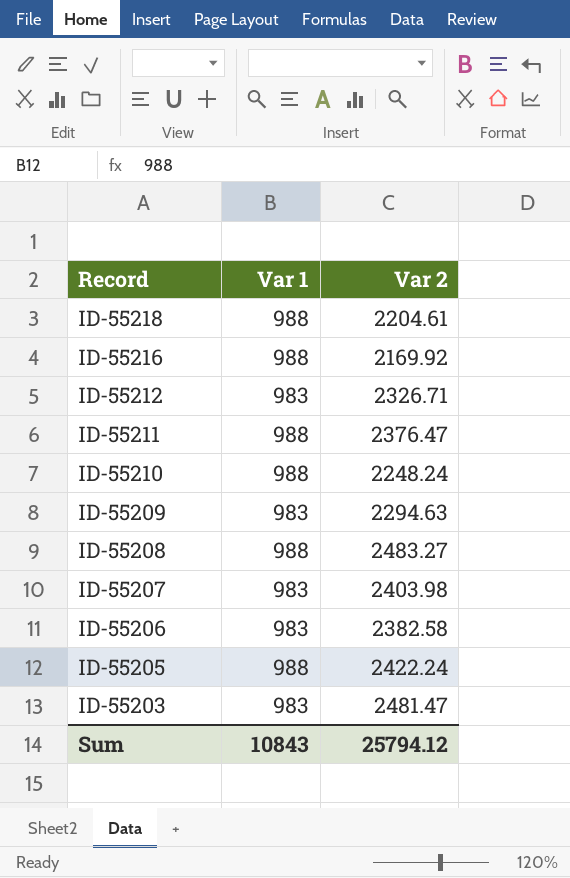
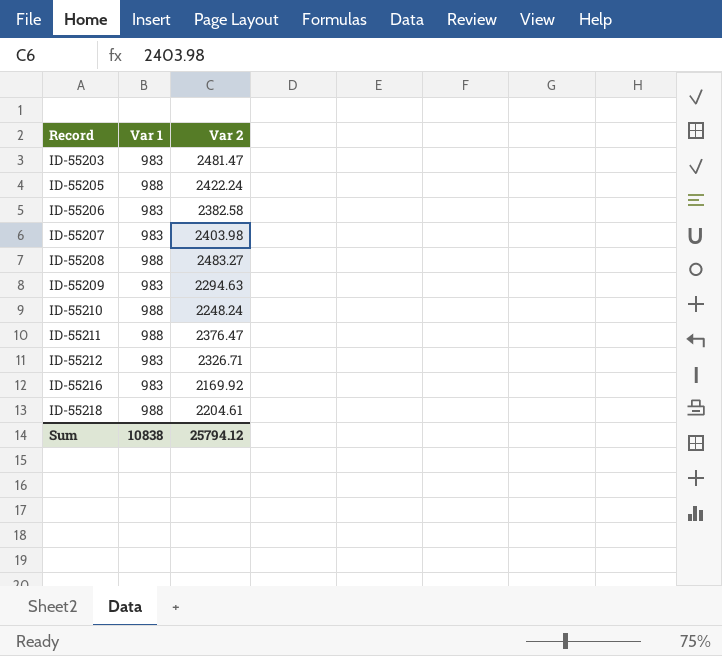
row order: Record descending -> Record ascending
ID-55216 | Var 1: 988 -> 983
Sum | Var 1: 10843 -> 10838

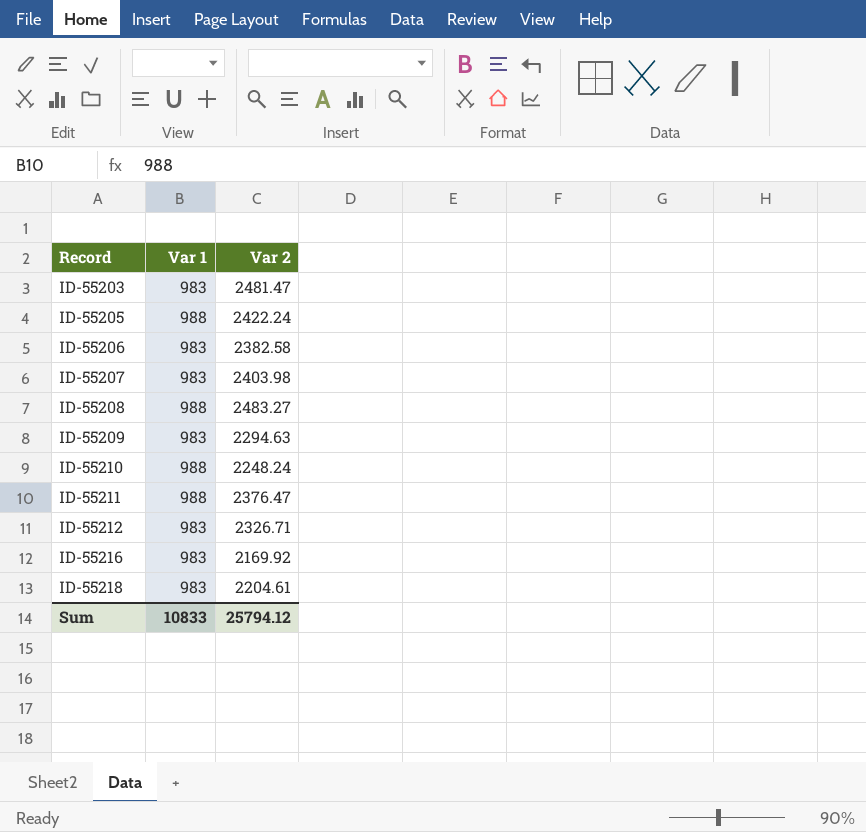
ID-55218 | Var 1: 988 -> 983
Sum | Var 1: 10838 -> 10833

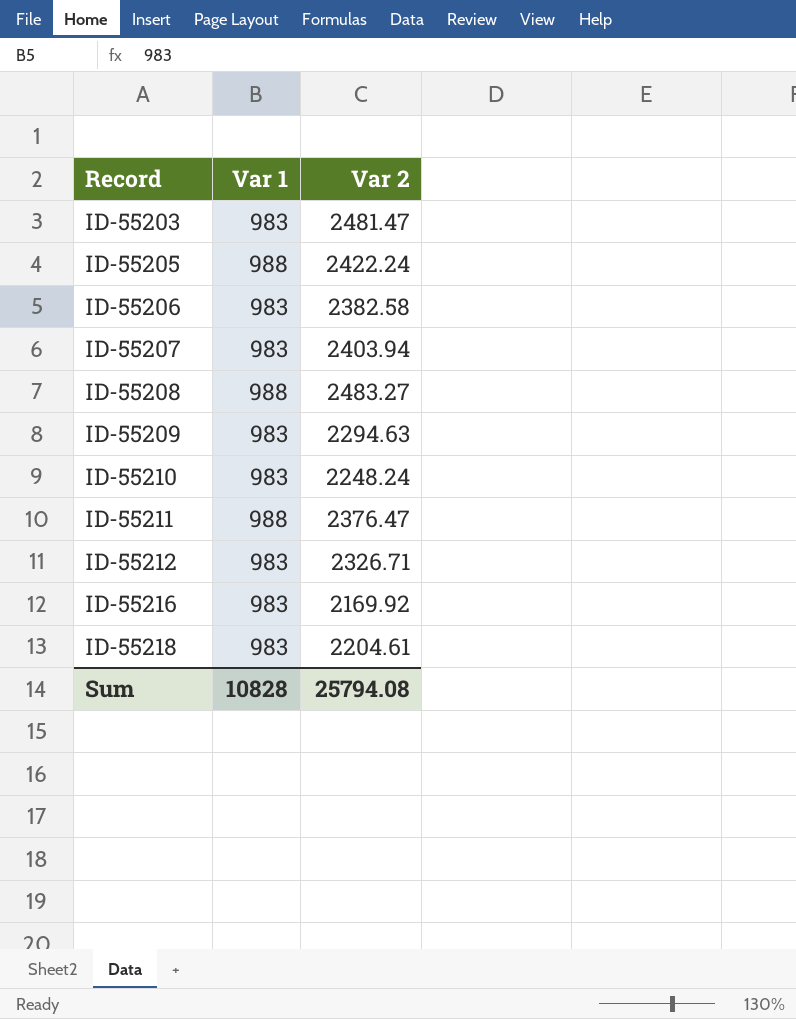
ID-55207 | Var 2: 2403.98 -> 2403.94
ID-55210 | Var 1: 988 -> 983
Sum | Var 1: 10833 -> 10828
Sum | Var 2: 25794.12 -> 25794.08

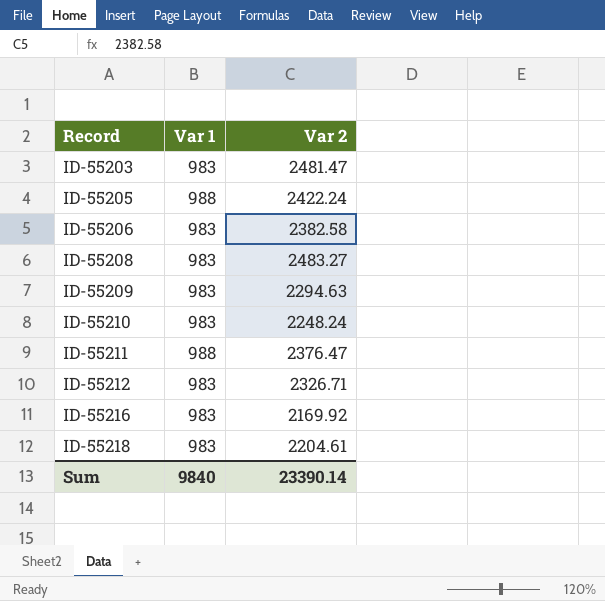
row ID-55207: 983 | 2403.94 -> none
ID-55208 | Var 1: 988 -> 983
Sum | Var 1: 10828 -> 9840
Sum | Var 2: 25794.08 -> 23390.14

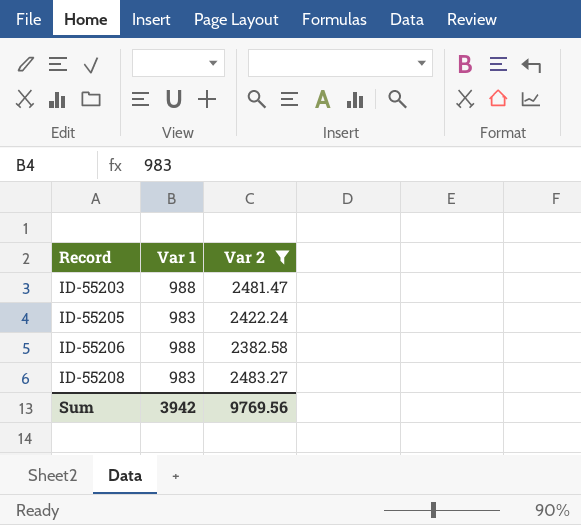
filter: none -> Var 2 >= 2382.58
ID-55203 | Var 1: 983 -> 988
ID-55205 | Var 1: 988 -> 983
ID-55206 | Var 1: 983 -> 988
Sum | Var 1: 9840 -> 3942
Sum | Var 2: 23390.14 -> 9769.56

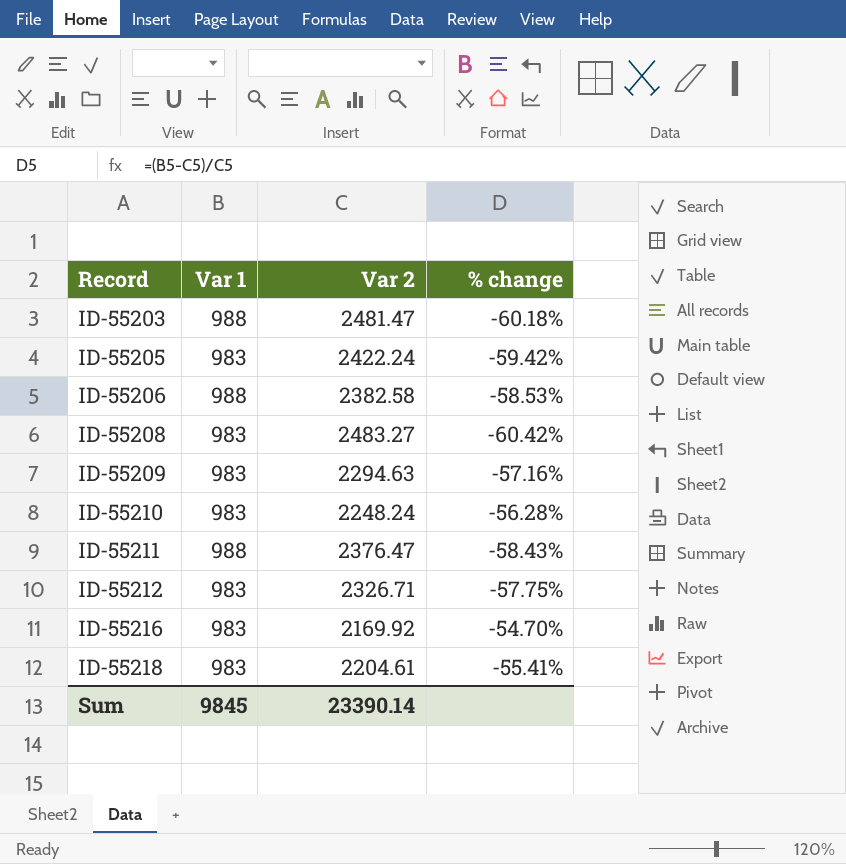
filter: Var 2 >= 2382.58 -> none
column % change | formula: none -> ([Var 1] - [Var 2]) / [Var 2]
Sum | Var 1: 3942 -> 9845
Sum | Var 2: 9769.56 -> 23390.14

